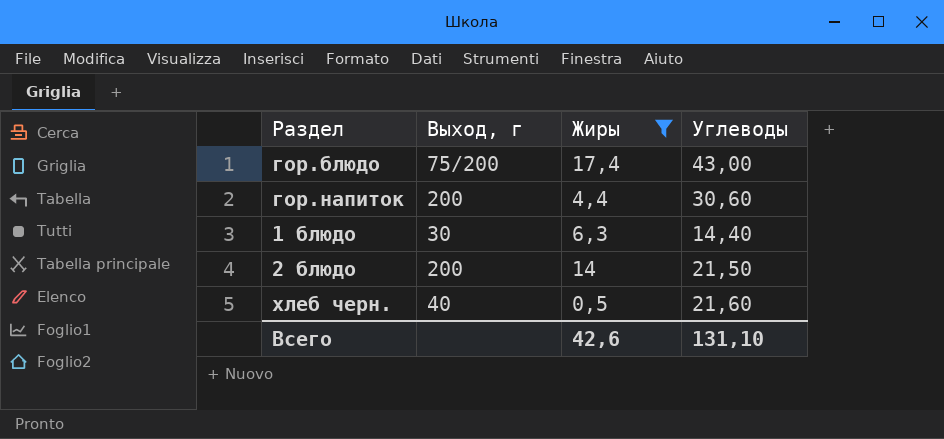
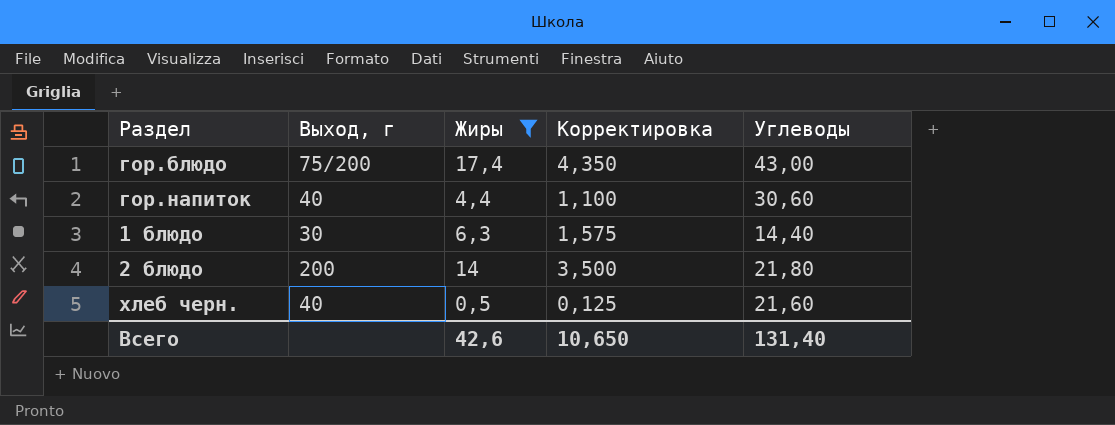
column Корректировка | formula: none -> [Жиры] * 0,25
гор.напиток | Выход, г: 200 -> 40
2 блюдо | Углеводы: 21,50 -> 21,80
Всего | Углеводы: 131,10 -> 131,40

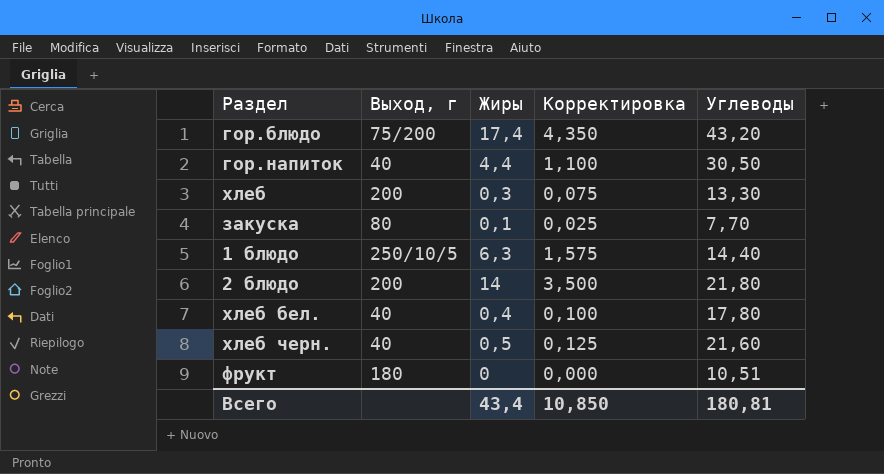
filter: Жиры >= 0,5 -> none
гор.блюдо | Углеводы: 43,00 -> 43,20
гор.напиток | Углеводы: 30,60 -> 30,50
1 блюдо | Выход, г: 30 -> 250/10/5
Всего | Жиры: 42,6 -> 43,4
Всего | Корректировка: 10,650 -> 10,850
Всего | Углеводы: 131,40 -> 180,81

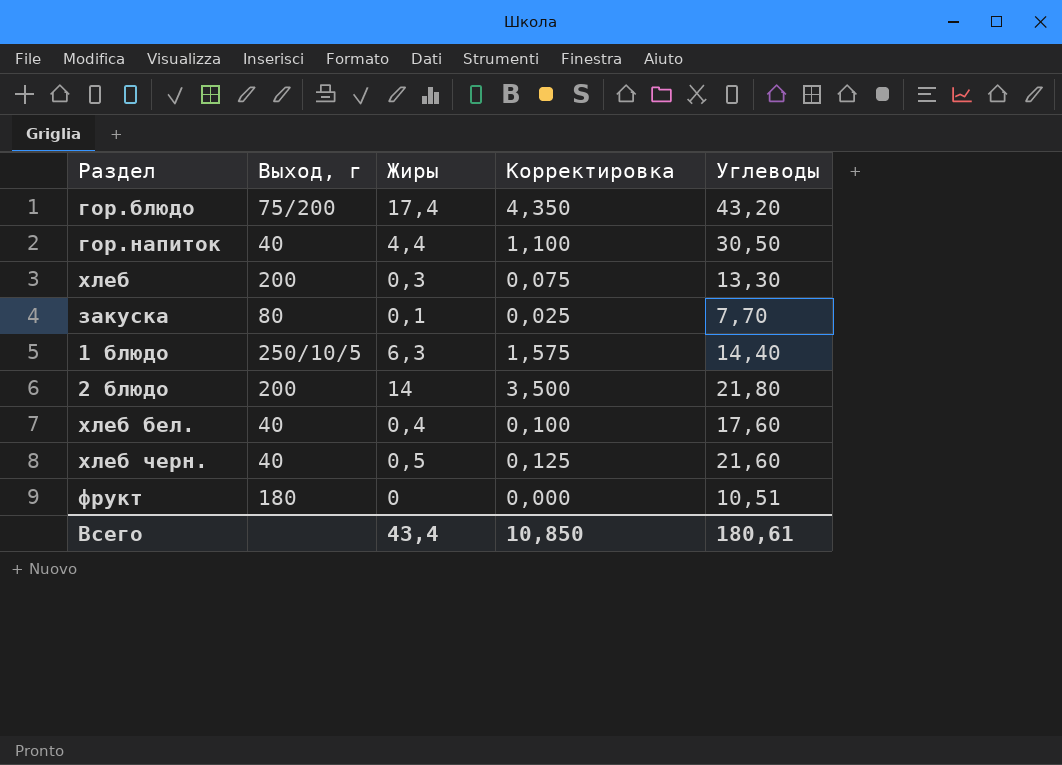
хлеб бел. | Углеводы: 17,80 -> 17,60
Всего | Углеводы: 180,81 -> 180,61

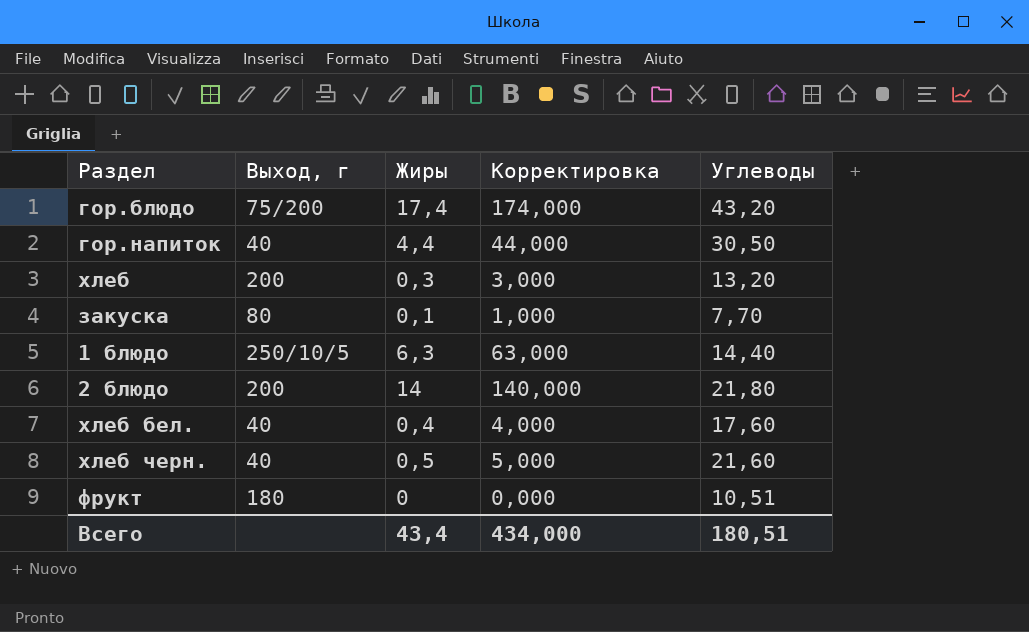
column Корректировка | formula: [Жиры] * 0,25 -> [Жиры] * 10
хлеб | Углеводы: 13,30 -> 13,20
Всего | Корректировка: 10,850 -> 434,000
Всего | Углеводы: 180,61 -> 180,51

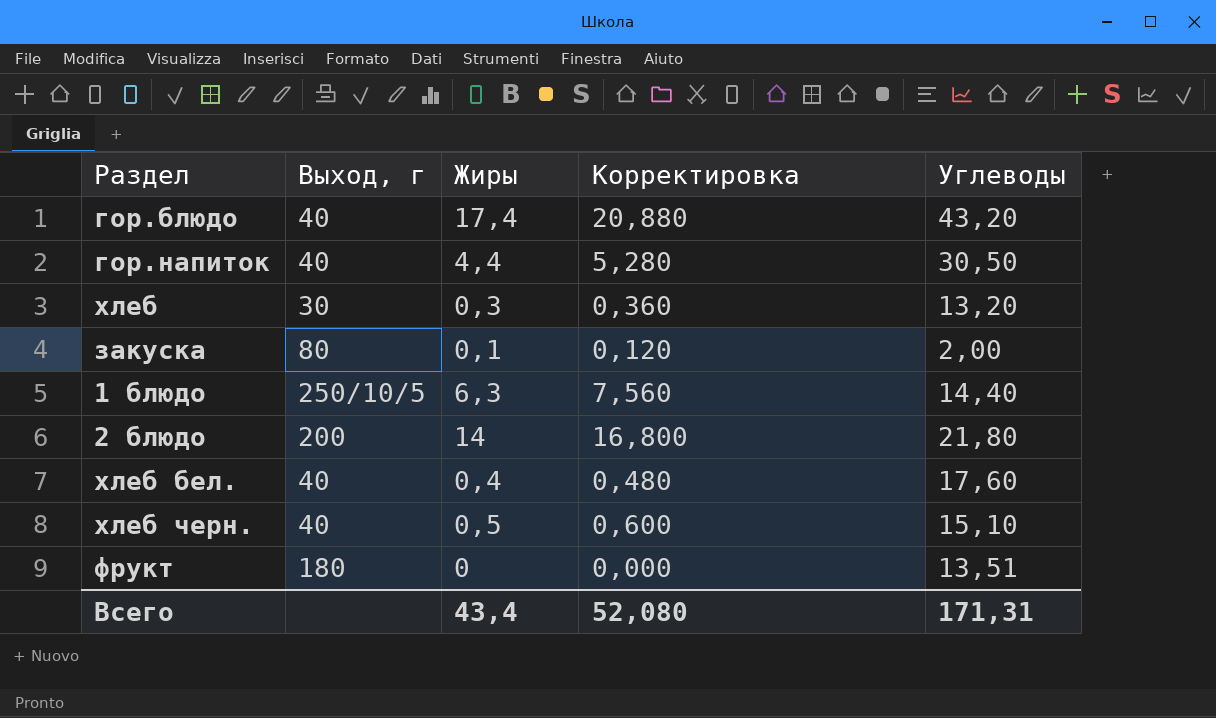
column Корректировка | formula: [Жиры] * 10 -> [Жиры] * 1,2
гор.блюдо | Выход, г: 75/200 -> 40
хлеб | Выход, г: 200 -> 30
закуска | Углеводы: 7,70 -> 2,00
хлеб черн. | Углеводы: 21,60 -> 15,10
фрукт | Углеводы: 10,51 -> 13,51
Всего | Корректировка: 434,000 -> 52,080
Всего | Углеводы: 180,51 -> 171,31

